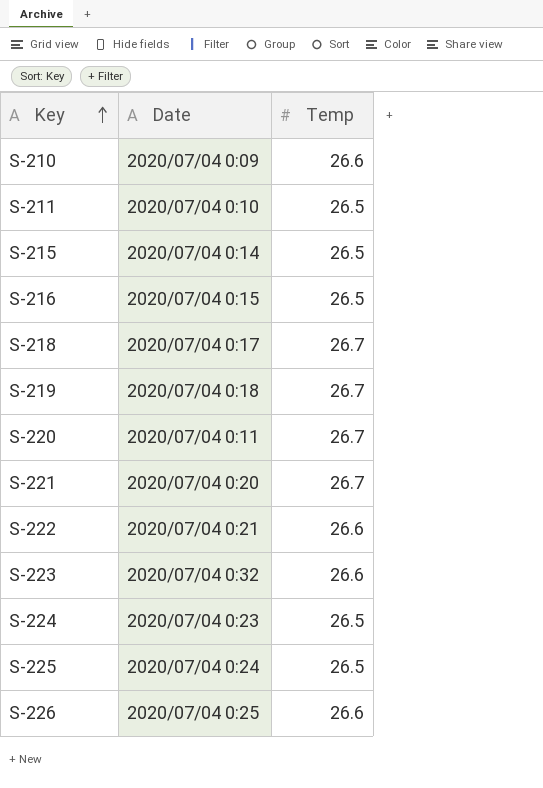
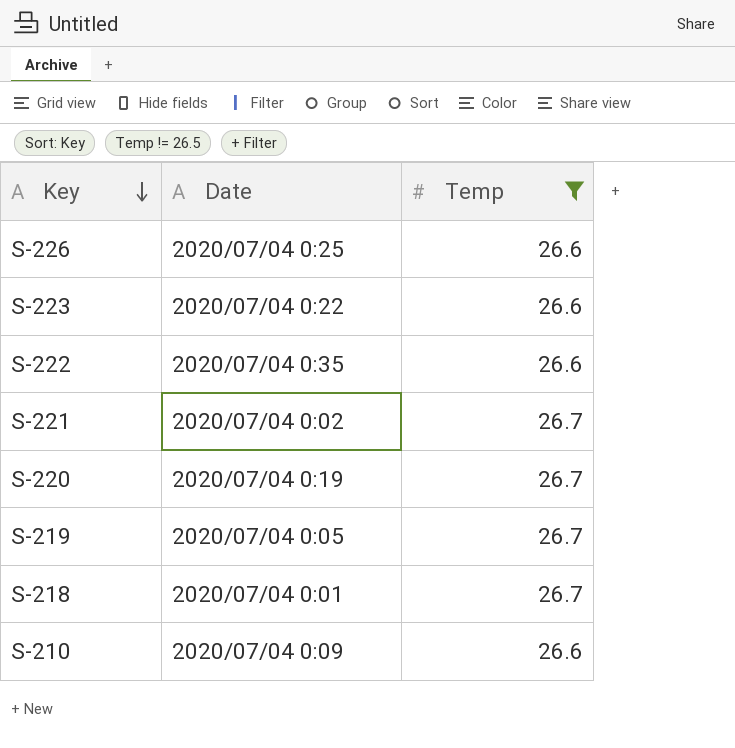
filter: none -> Temp != 26.5
row order: Key ascending -> Key descending
S-223 | Date: 2020/07/04 0:32 -> 2020/07/04 0:22
S-222 | Date: 2020/07/04 0:21 -> 2020/07/04 0:35
S-221 | Date: 2020/07/04 0:20 -> 2020/07/04 0:02
S-220 | Date: 2020/07/04 0:11 -> 2020/07/04 0:19
S-219 | Date: 2020/07/04 0:18 -> 2020/07/04 0:05
S-218 | Date: 2020/07/04 0:17 -> 2020/07/04 0:01

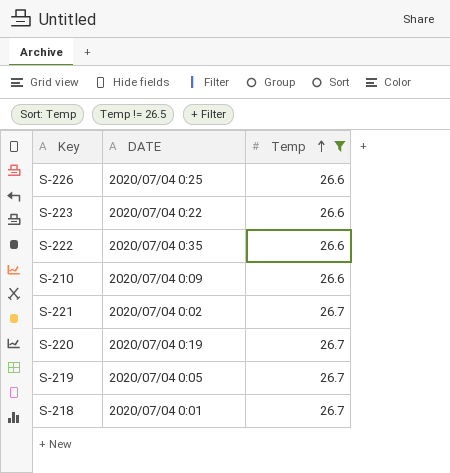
row order: Key descending -> Temp ascending
column name: Date -> DATE

